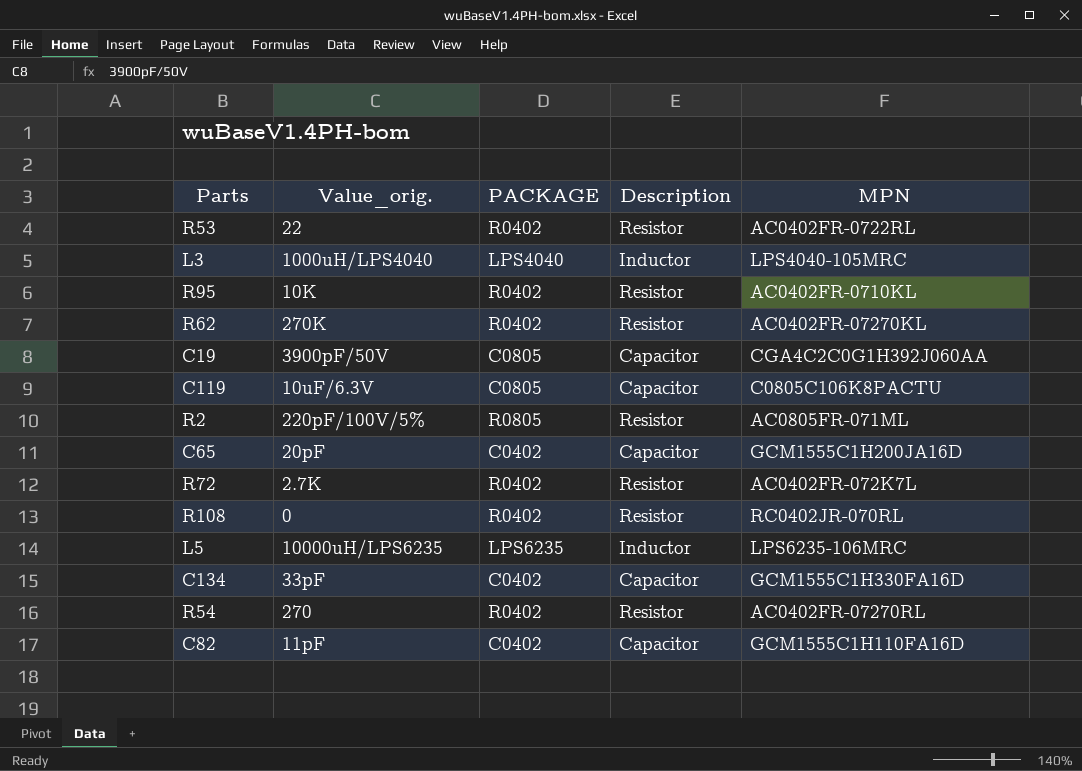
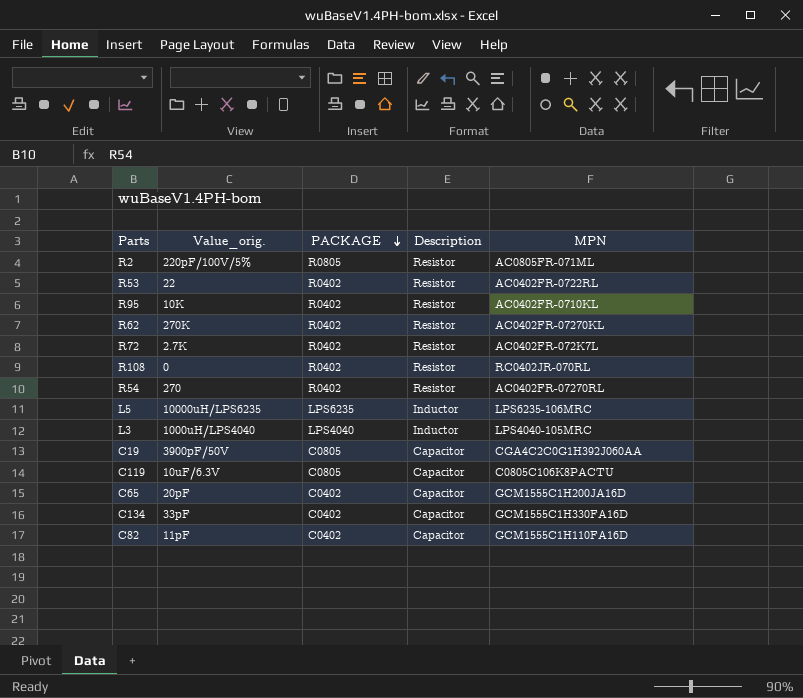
row order: none -> PACKAGE descending

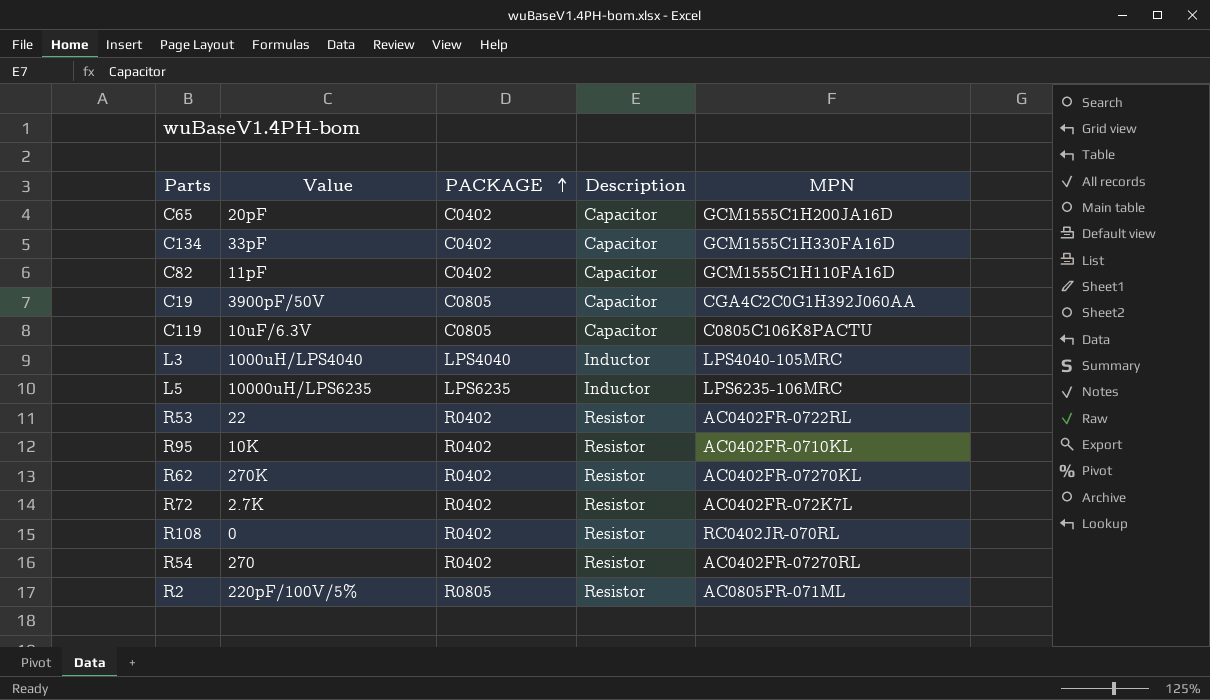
row order: PACKAGE descending -> PACKAGE ascending
column name: Value_orig. -> Value

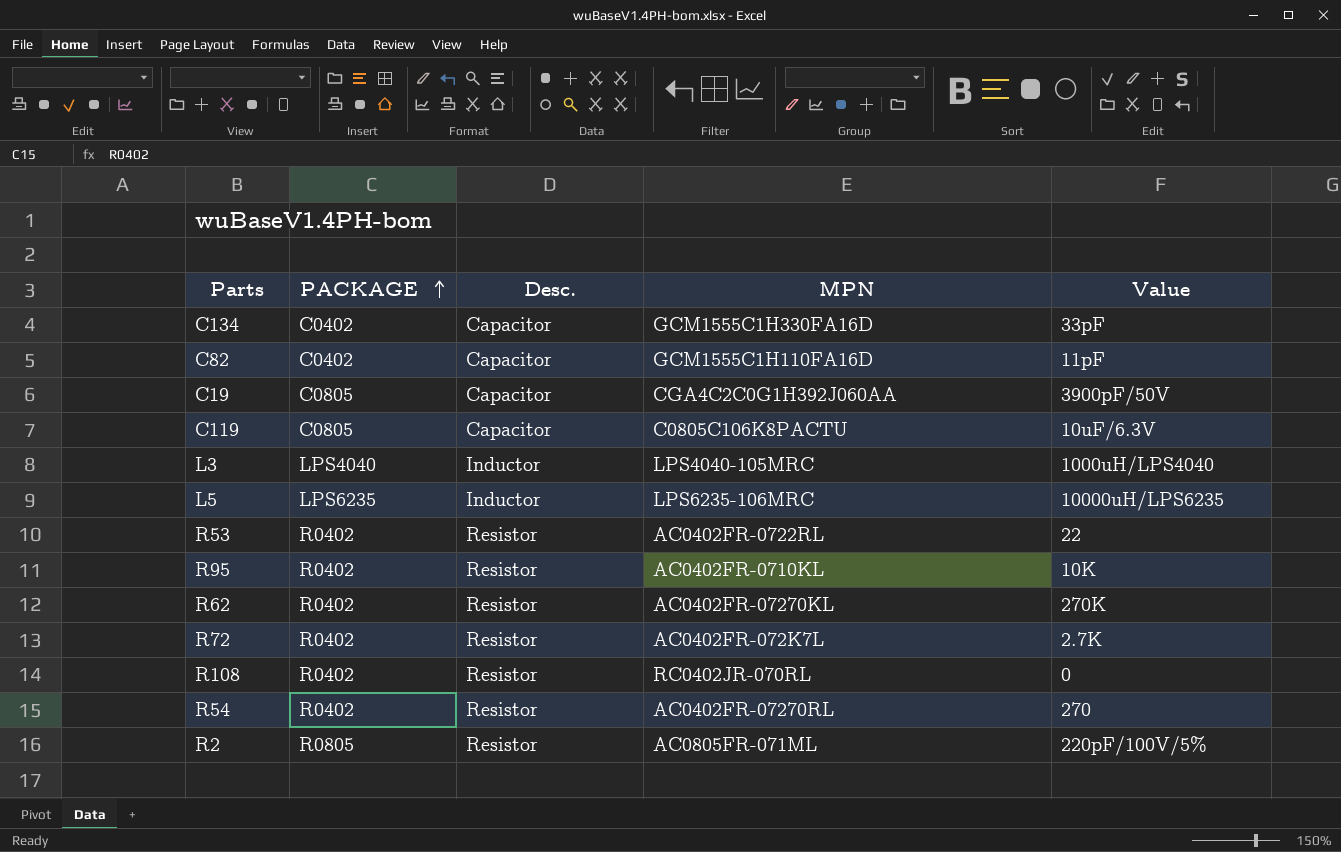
column name: Description -> Desc.
column Value | position: 2 -> 5
row C65: 20pF | C0402 | Capacitor | GCM1555C1H200JA16D -> none

